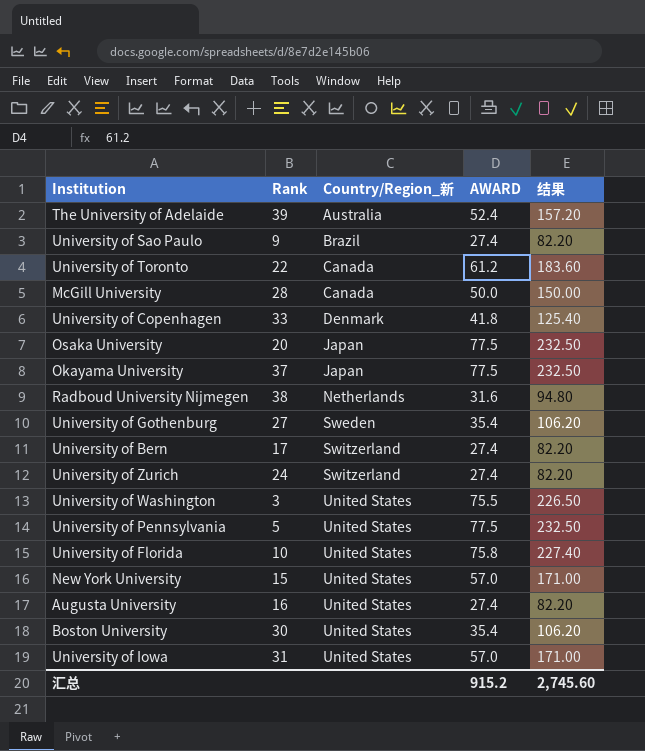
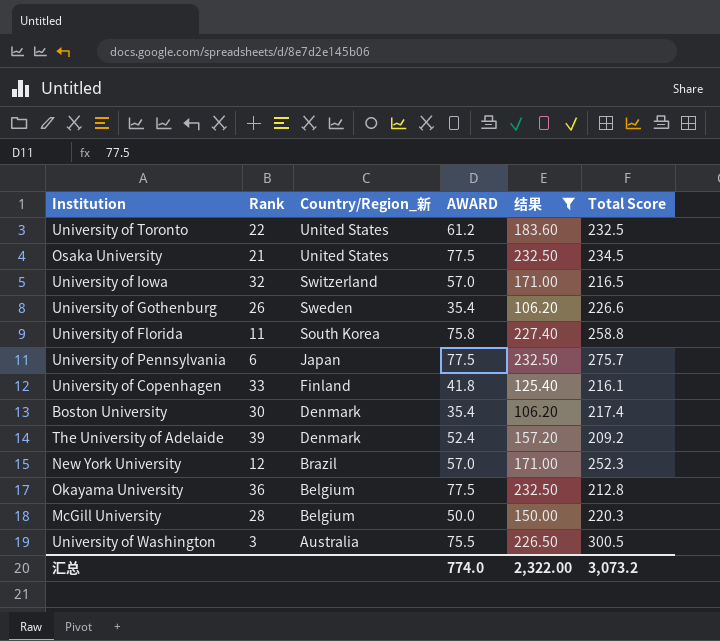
filter: none -> 结果 >= 106.20
row order: Country/Region_新 ascending -> Country/Region_新 descending
column Total Score | position: none -> 6
University of Toronto | Country/Region_新: Canada -> United States
Osaka University | Rank: 20 -> 21
Osaka University | Country/Region_新: Japan -> United States
University of Iowa | Rank: 31 -> 32
University of Iowa | Country/Region_新: United States -> Switzerland
University of Gothenburg | Rank: 27 -> 26
University of Florida | Rank: 10 -> 11
University of Florida | Country/Region_新: United States -> South Korea
University of Pennsylvania | Rank: 5 -> 6
University of Pennsylvania | Country/Region_新: United States -> Japan
University of Copenhagen | Country/Region_新: Denmark -> Finland
Boston University | Country/Region_新: United States -> Denmark
The University of Adelaide | Country/Region_新: Australia -> Denmark
New York University | Rank: 15 -> 12
New York University | Country/Region_新: United States -> Brazil
Okayama University | Rank: 37 -> 36
Okayama University | Country/Region_新: Japan -> Belgium
McGill University | Country/Region_新: Canada -> Belgium
University of Washington | Country/Region_新: United States -> Australia
汇总 | AWARD: 915.2 -> 774.0
汇总 | 结果: 2,745.60 -> 2,322.00

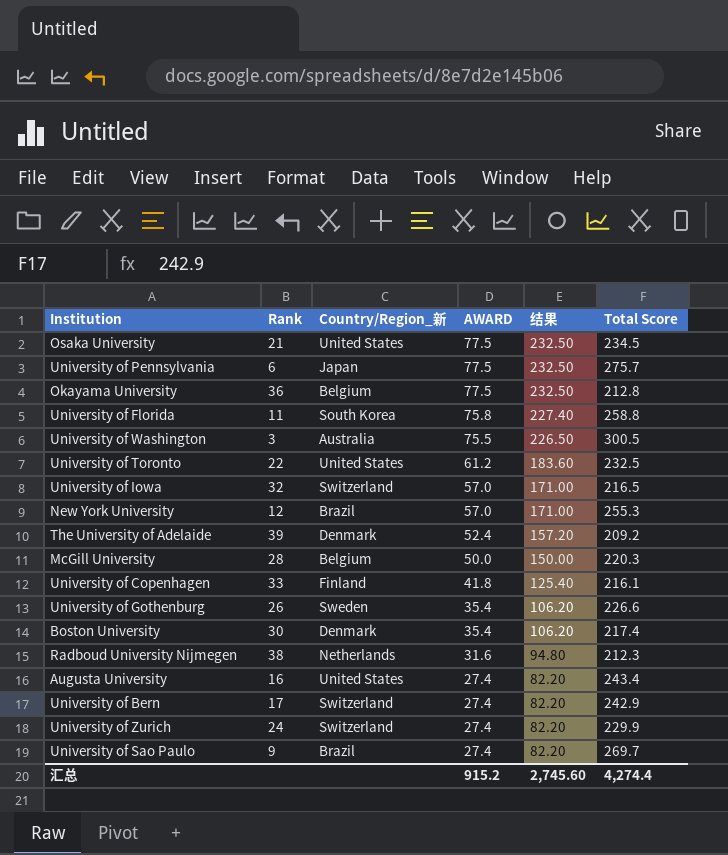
filter: 结果 >= 106.20 -> none
row order: Country/Region_新 descending -> AWARD descending
New York University | Total Score: 252.3 -> 255.3
汇总 | AWARD: 774.0 -> 915.2
汇总 | 结果: 2,322.00 -> 2,745.60
汇总 | Total Score: 3,073.2 -> 4,274.4

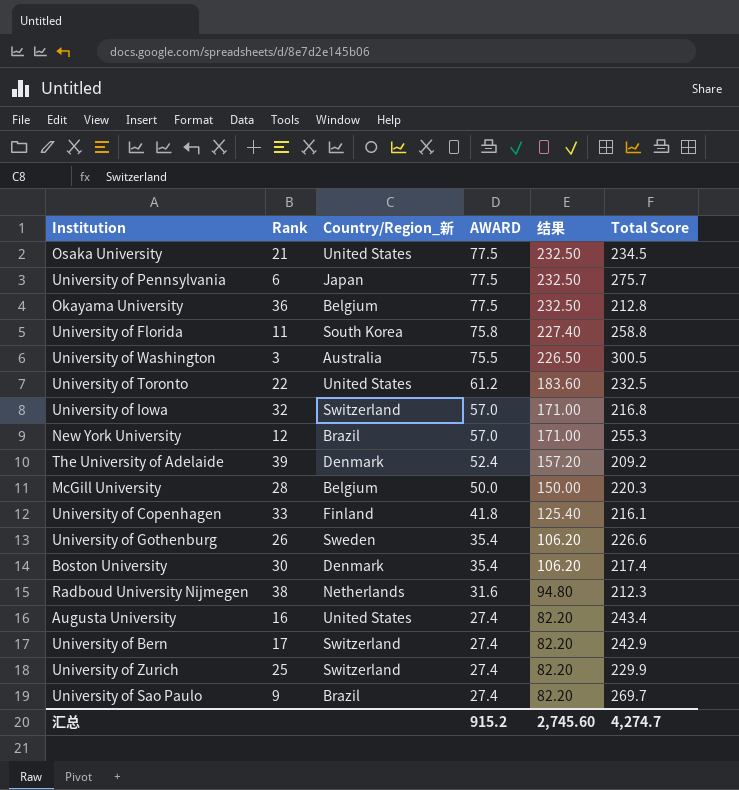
University of Iowa | Total Score: 216.5 -> 216.8
University of Zurich | Rank: 24 -> 25
汇总 | Total Score: 4,274.4 -> 4,274.7

